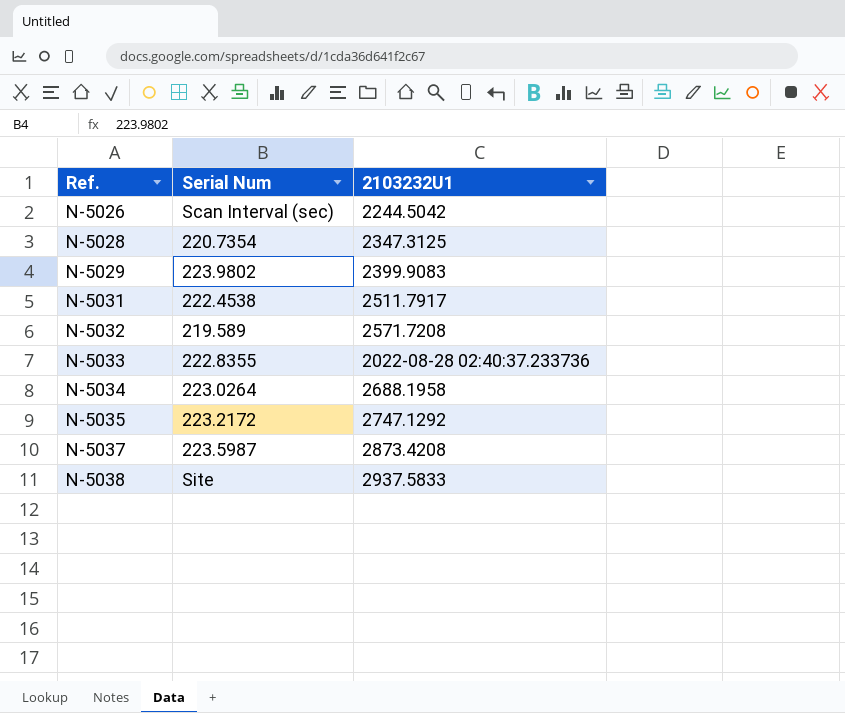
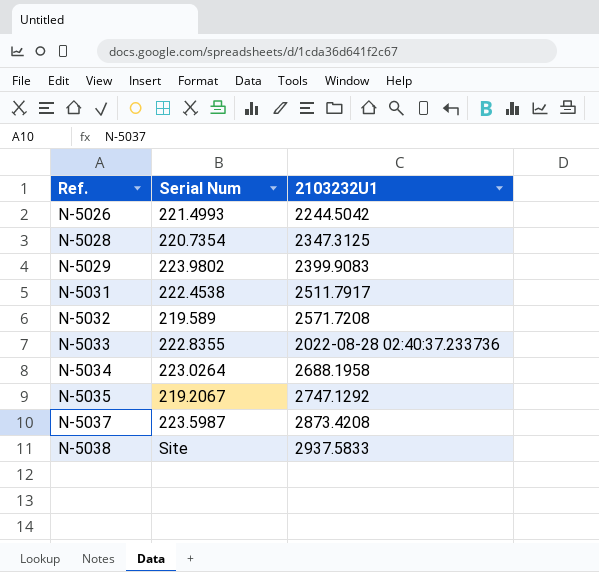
N-5026 | Serial Num: Scan Interval (sec) -> 221.4993
N-5035 | Serial Num: 223.2172 -> 219.2067

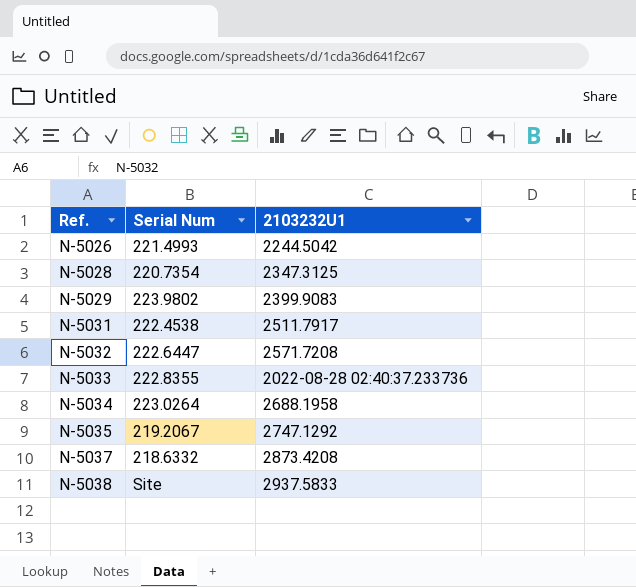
N-5032 | Serial Num: 219.589 -> 222.6447
N-5037 | Serial Num: 223.5987 -> 218.6332

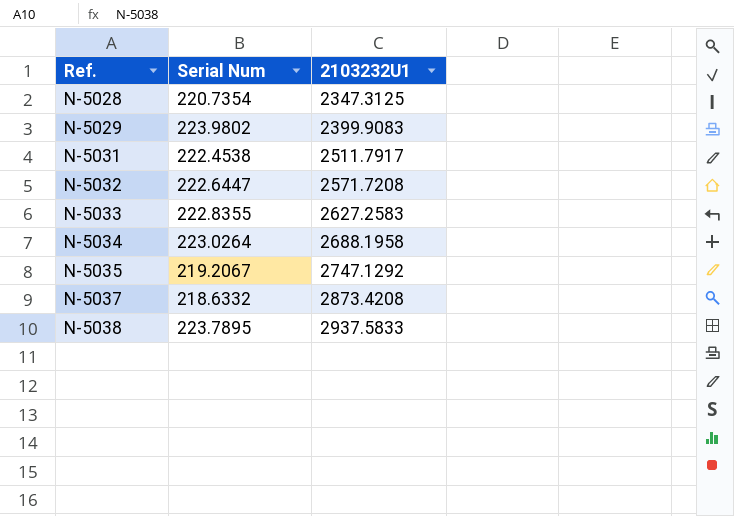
row N-5026: 221.4993 | 2244.5042 -> none
N-5033 | 2103232U1: 2022-08-28 02:40:37.233736 -> 2627.2583
N-5038 | Serial Num: Site -> 223.7895

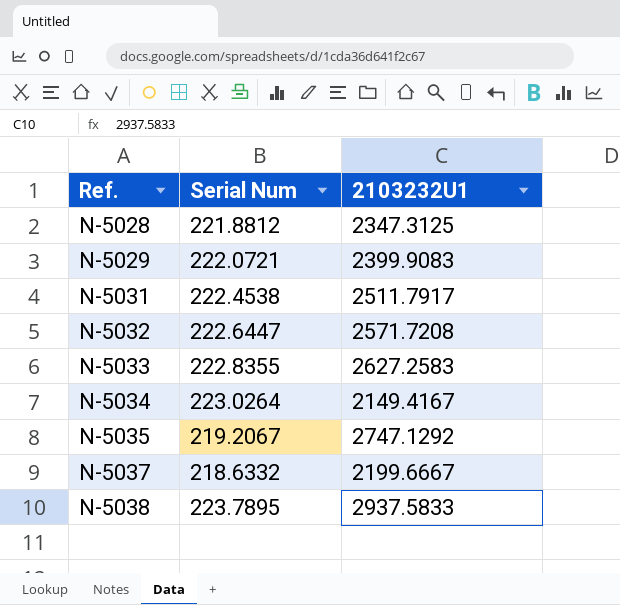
N-5028 | Serial Num: 220.7354 -> 221.8812
N-5029 | Serial Num: 223.9802 -> 222.0721
N-5034 | 2103232U1: 2688.1958 -> 2149.4167
N-5037 | 2103232U1: 2873.4208 -> 2199.6667

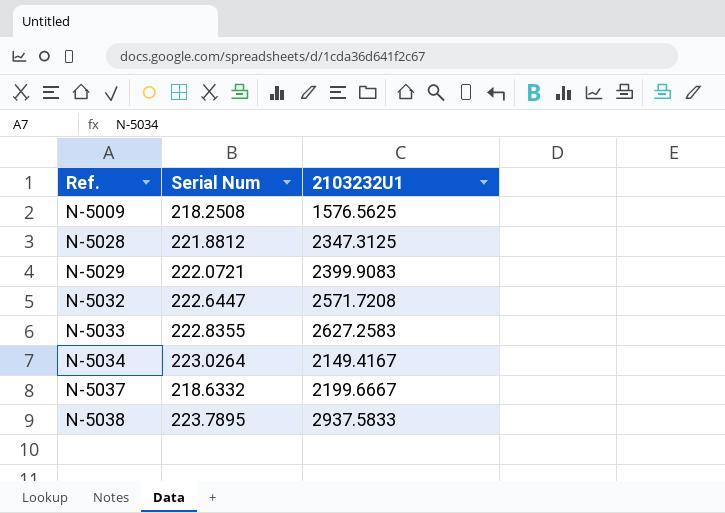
row N-5031: 222.4538 | 2511.7917 -> none
row N-5035: 219.2067 | 2747.1292 -> none
row N-5009: none -> 218.2508 | 1576.5625

